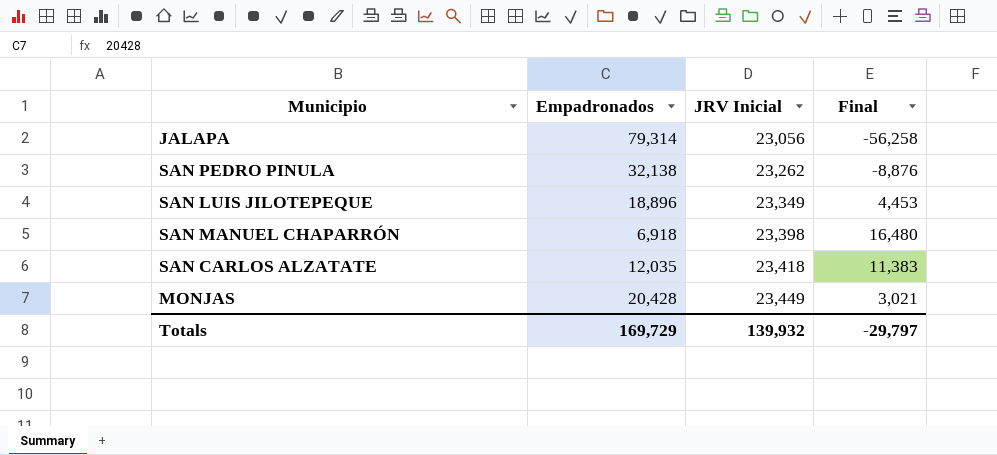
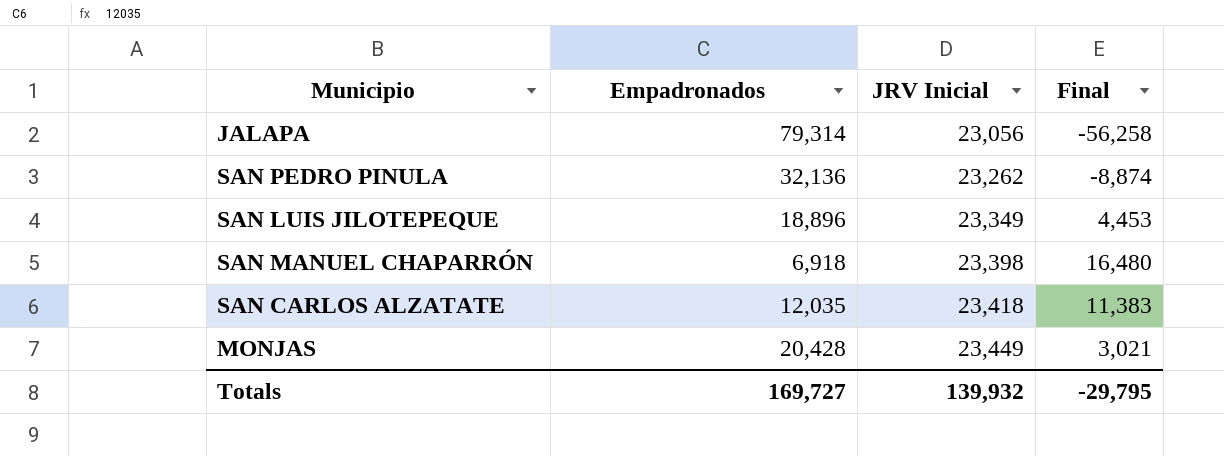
SAN PEDRO PINULA | Empadronados: 32,138 -> 32,136
SAN PEDRO PINULA | Final: -8,876 -> -8,874
Totals | Empadronados: 169,729 -> 169,727
Totals | Final: -29,797 -> -29,795

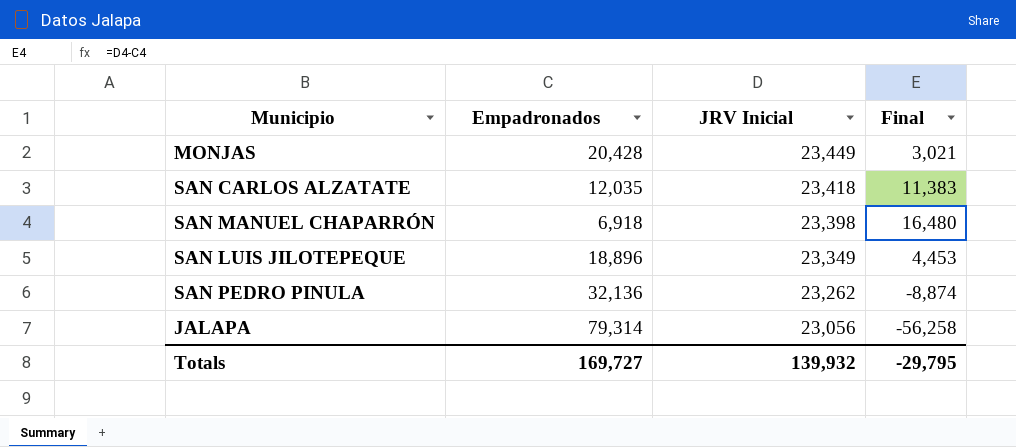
row order: JRV Inicial ascending -> JRV Inicial descending

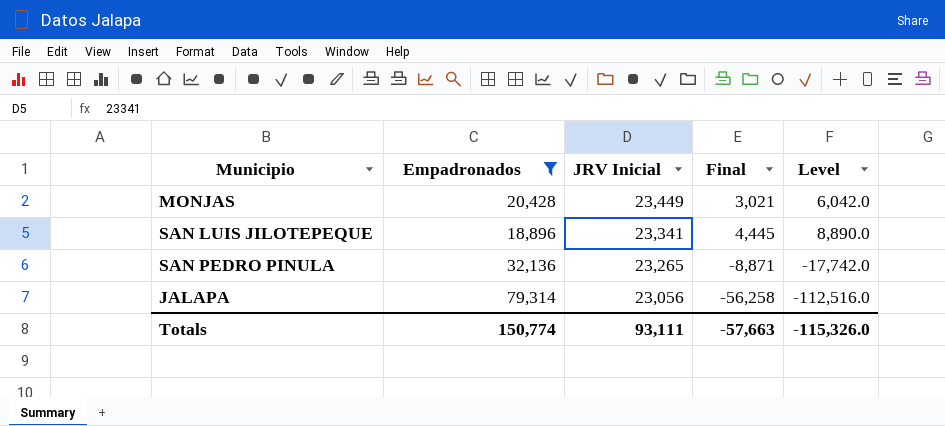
filter: none -> Empadronados >= 18,896
column Level | formula: none -> [Final] * 2
SAN LUIS JILOTEPEQUE | JRV Inicial: 23,349 -> 23,341
SAN LUIS JILOTEPEQUE | Final: 4,453 -> 4,445
SAN PEDRO PINULA | JRV Inicial: 23,262 -> 23,265
SAN PEDRO PINULA | Final: -8,874 -> -8,871
Totals | Empadronados: 169,727 -> 150,774
Totals | JRV Inicial: 139,932 -> 93,111
Totals | Final: -29,795 -> -57,663

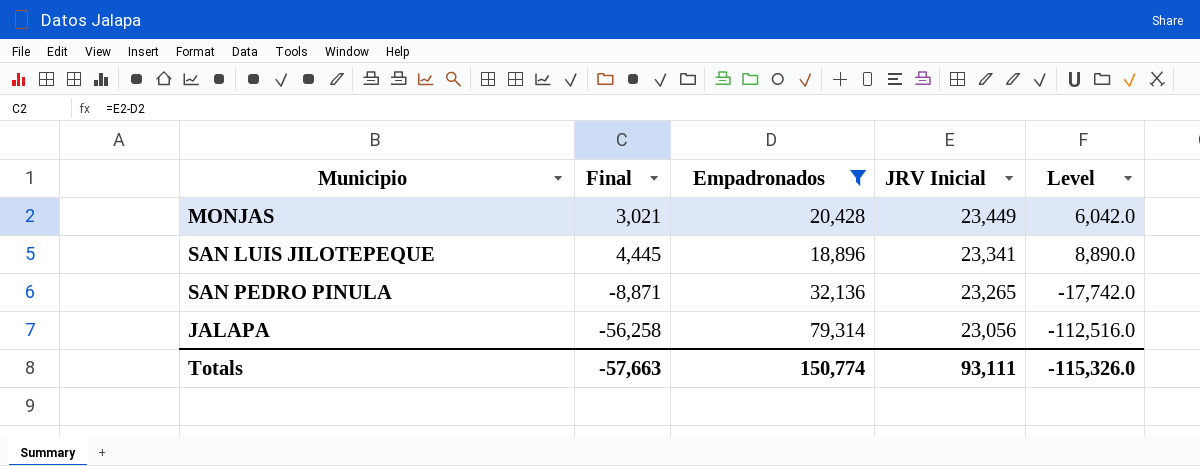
column Final | position: 4 -> 2

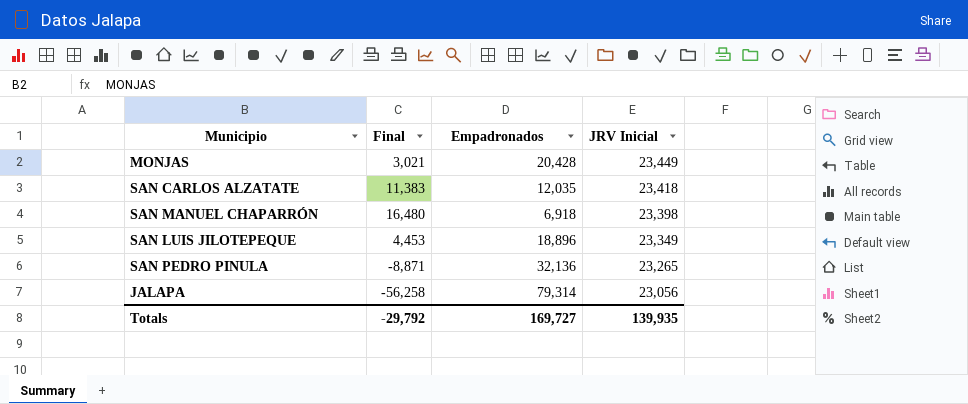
filter: Empadronados >= 18,896 -> none
column Level | formula: [Final] * 2 -> none
SAN LUIS JILOTEPEQUE | Final: 4,445 -> 4,453
SAN LUIS JILOTEPEQUE | JRV Inicial: 23,341 -> 23,349
Totals | Final: -57,663 -> -29,792
Totals | Empadronados: 150,774 -> 169,727
Totals | JRV Inicial: 93,111 -> 139,935

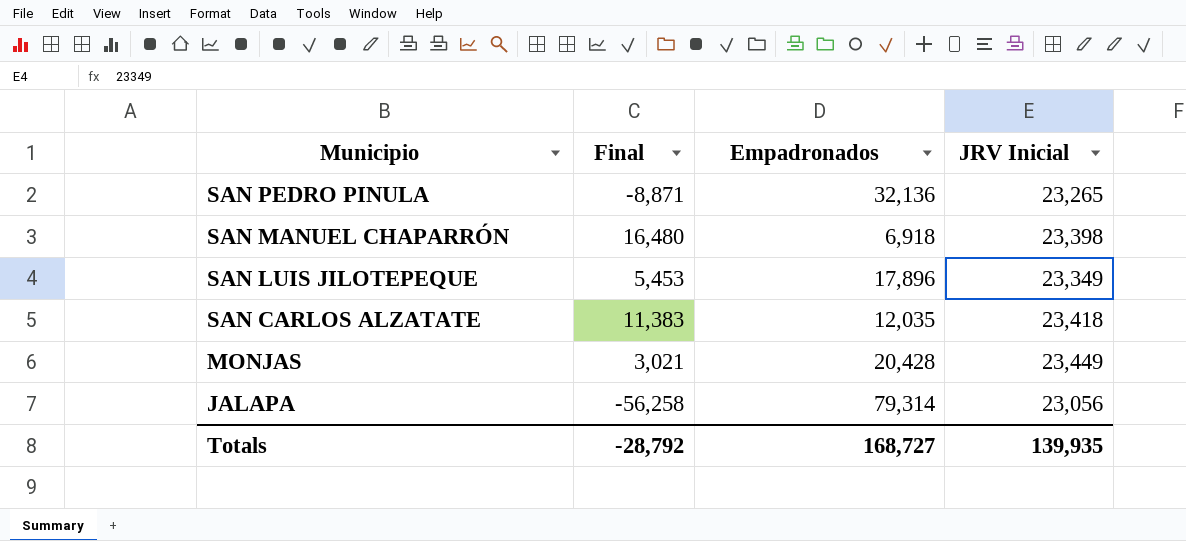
row order: JRV Inicial descending -> Municipio descending
SAN LUIS JILOTEPEQUE | Final: 4,453 -> 5,453
SAN LUIS JILOTEPEQUE | Empadronados: 18,896 -> 17,896
Totals | Final: -29,792 -> -28,792
Totals | Empadronados: 169,727 -> 168,727

